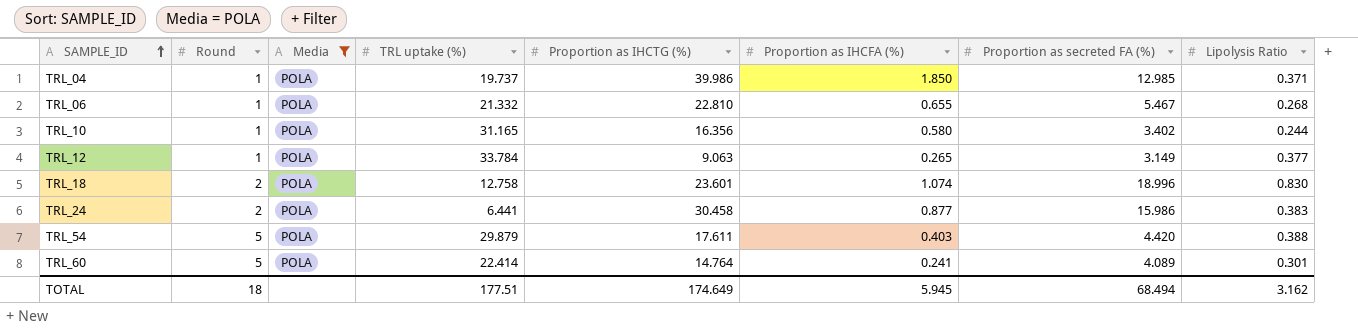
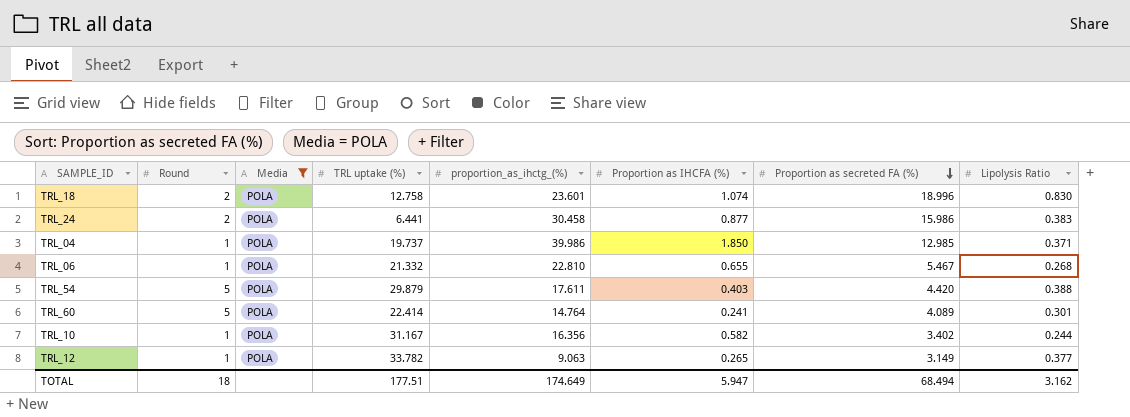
row order: SAMPLE_ID ascending -> Proportion as secreted FA (%) descending
column name: Proportion as IHCTG (%) -> proportion_as_ihctg_(%)
TRL_10 | TRL uptake (%): 31.165 -> 31.167
TRL_10 | Proportion as IHCFA (%): 0.580 -> 0.582
TRL_12 | TRL uptake (%): 33.784 -> 33.782
TOTAL | Proportion as IHCFA (%): 5.945 -> 5.947

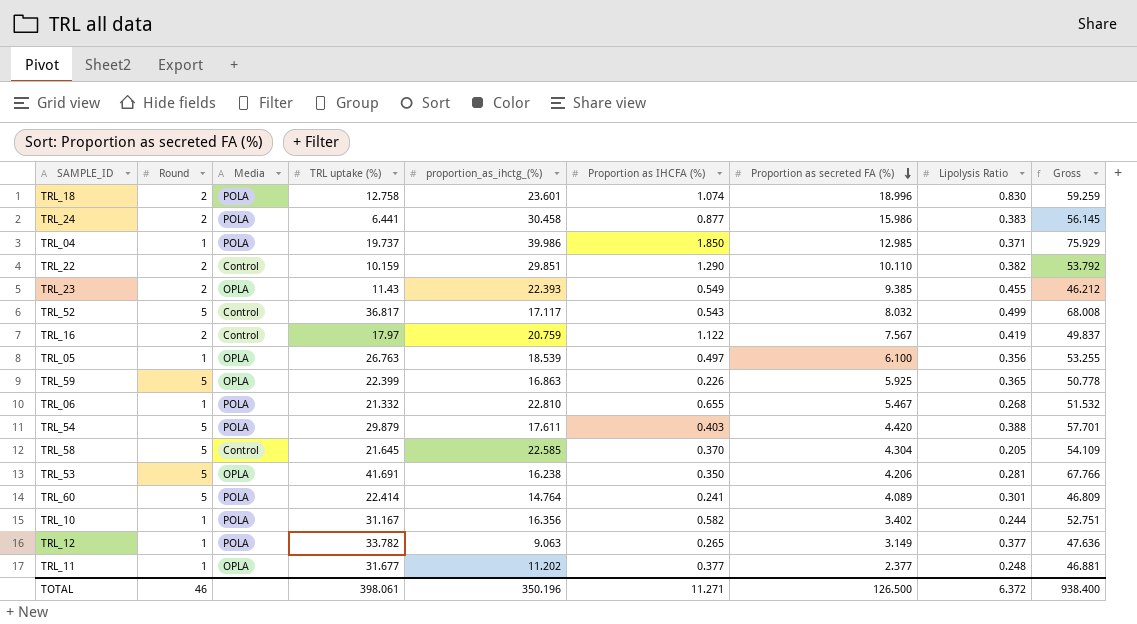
filter: Media = POLA -> none
column Gross | formula: none -> [Round] + [TRL uptake (%)] + [proportion_as_ihctg_(%)] + [Proportion as IHCFA (%)] + [Proportion as secreted FA (%)] + [Lipolysis Ratio]
TOTAL | Round: 18 -> 46
TOTAL | TRL uptake (%): 177.51 -> 398.061
TOTAL | proportion_as_ihctg_(%): 174.649 -> 350.196
TOTAL | Proportion as IHCFA (%): 5.947 -> 11.271
TOTAL | Proportion as secreted FA (%): 68.494 -> 126.500
TOTAL | Lipolysis Ratio: 3.162 -> 6.372

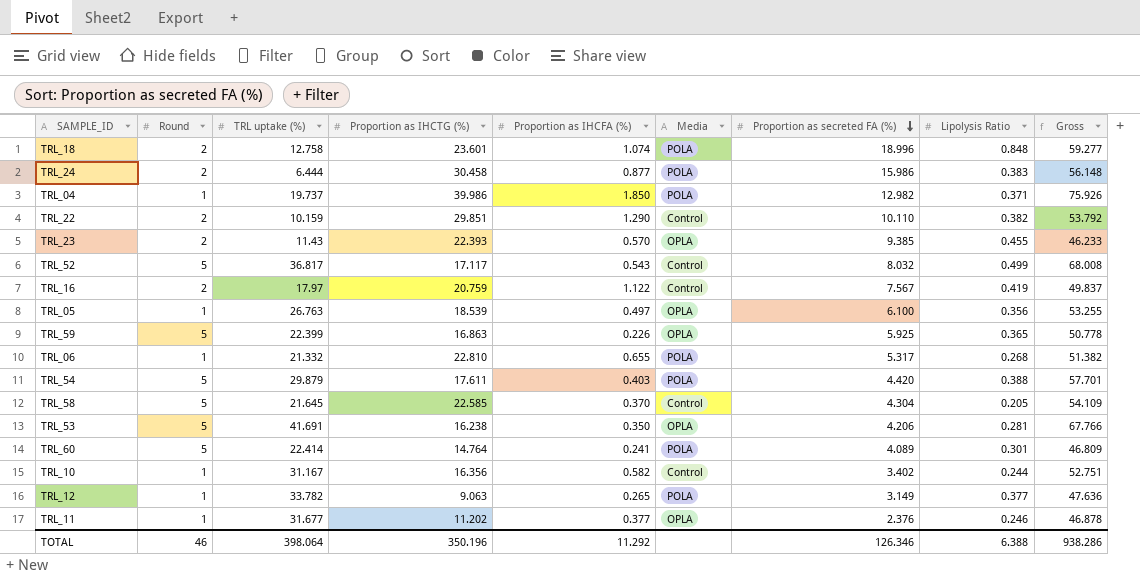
column name: proportion_as_ihctg_(%) -> Proportion as IHCTG (%)
column Media | position: 3 -> 6
TRL_18 | Lipolysis Ratio: 0.830 -> 0.848
TRL_18 | Gross: 59.259 -> 59.277
TRL_24 | TRL uptake (%): 6.441 -> 6.444
TRL_24 | Gross: 56.145 -> 56.148
TRL_04 | Proportion as secreted FA (%): 12.985 -> 12.982
TRL_04 | Gross: 75.929 -> 75.926
TRL_23 | Proportion as IHCFA (%): 0.549 -> 0.570
TRL_23 | Gross: 46.212 -> 46.233
TRL_06 | Proportion as secreted FA (%): 5.467 -> 5.317
TRL_06 | Gross: 51.532 -> 51.382
TRL_10 | Media: POLA -> Control
TRL_11 | Proportion as secreted FA (%): 2.377 -> 2.376
TRL_11 | Lipolysis Ratio: 0.248 -> 0.246
TRL_11 | Gross: 46.881 -> 46.878
TOTAL | TRL uptake (%): 398.061 -> 398.064
TOTAL | Proportion as IHCFA (%): 11.271 -> 11.292
TOTAL | Proportion as secreted FA (%): 126.500 -> 126.346
TOTAL | Lipolysis Ratio: 6.372 -> 6.388
TOTAL | Gross: 938.400 -> 938.286

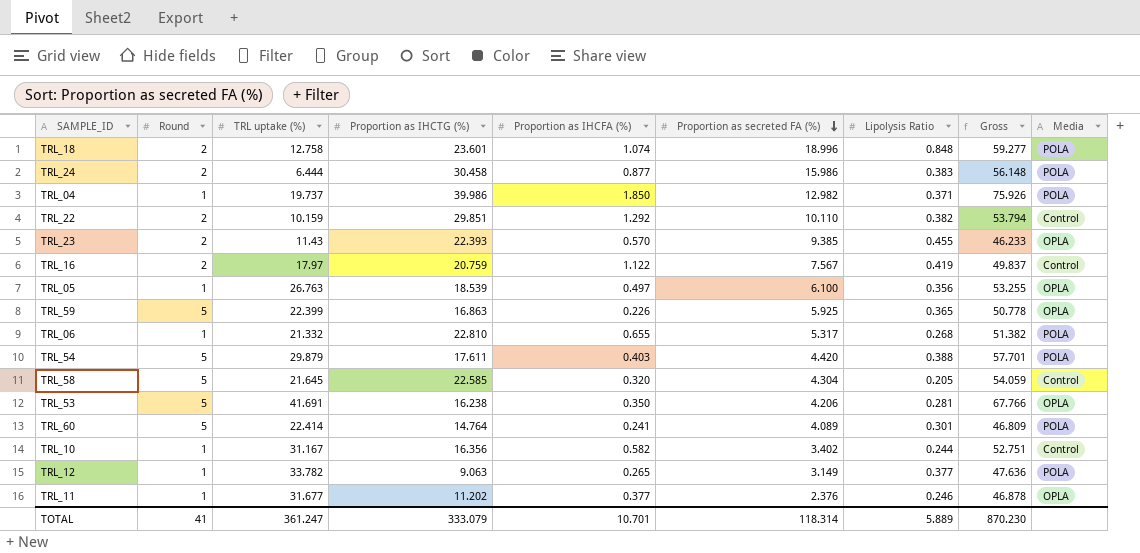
column Media | position: 6 -> 9
row TRL_52: 5 | 36.817 | 17.117 | 0.543 | Control | 8.032 | 0.499 | 68.008 -> none
TRL_22 | Proportion as IHCFA (%): 1.290 -> 1.292
TRL_22 | Gross: 53.792 -> 53.794
TRL_58 | Proportion as IHCFA (%): 0.370 -> 0.320
TRL_58 | Gross: 54.109 -> 54.059
TOTAL | Round: 46 -> 41
TOTAL | TRL uptake (%): 398.064 -> 361.247
TOTAL | Proportion as IHCTG (%): 350.196 -> 333.079
TOTAL | Proportion as IHCFA (%): 11.292 -> 10.701
TOTAL | Proportion as secreted FA (%): 126.346 -> 118.314
TOTAL | Lipolysis Ratio: 6.388 -> 5.889
TOTAL | Gross: 938.286 -> 870.230

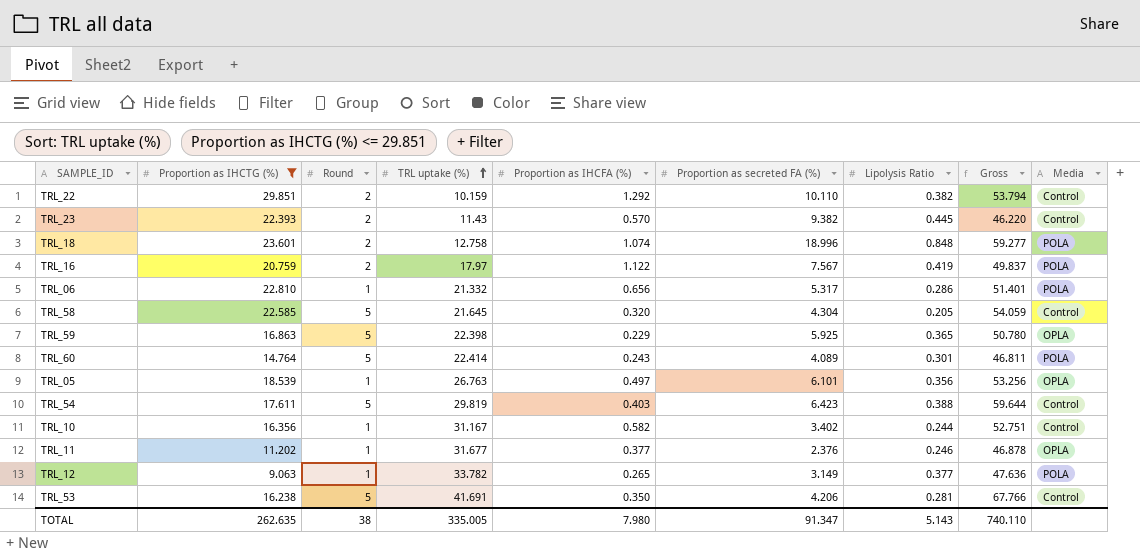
filter: none -> Proportion as IHCTG (%) <= 29.851
row order: Proportion as secreted FA (%) descending -> TRL uptake (%) ascending
column Proportion as IHCTG (%) | position: 4 -> 2
TRL_23 | Proportion as secreted FA (%): 9.385 -> 9.382
TRL_23 | Lipolysis Ratio: 0.455 -> 0.445
TRL_23 | Gross: 46.233 -> 46.220
TRL_23 | Media: OPLA -> Control
TRL_16 | Media: Control -> POLA
TRL_06 | Proportion as IHCFA (%): 0.655 -> 0.656
TRL_06 | Lipolysis Ratio: 0.268 -> 0.286
TRL_06 | Gross: 51.382 -> 51.401
TRL_59 | TRL uptake (%): 22.399 -> 22.398
TRL_59 | Proportion as IHCFA (%): 0.226 -> 0.229
TRL_59 | Gross: 50.778 -> 50.780
TRL_60 | Proportion as IHCFA (%): 0.241 -> 0.243
TRL_60 | Gross: 46.809 -> 46.811
TRL_05 | Proportion as secreted FA (%): 6.100 -> 6.101
TRL_05 | Gross: 53.255 -> 53.256
TRL_54 | TRL uptake (%): 29.879 -> 29.819
TRL_54 | Proportion as secreted FA (%): 4.420 -> 6.423
TRL_54 | Gross: 57.701 -> 59.644
TRL_54 | Media: POLA -> Control
TRL_53 | Media: OPLA -> Control
TOTAL | Proportion as IHCTG (%): 333.079 -> 262.635
TOTAL | Round: 41 -> 38
TOTAL | TRL uptake (%): 361.247 -> 335.005
TOTAL | Proportion as IHCFA (%): 10.701 -> 7.980
TOTAL | Proportion as secreted FA (%): 118.314 -> 91.347
TOTAL | Lipolysis Ratio: 5.889 -> 5.143
TOTAL | Gross: 870.230 -> 740.110

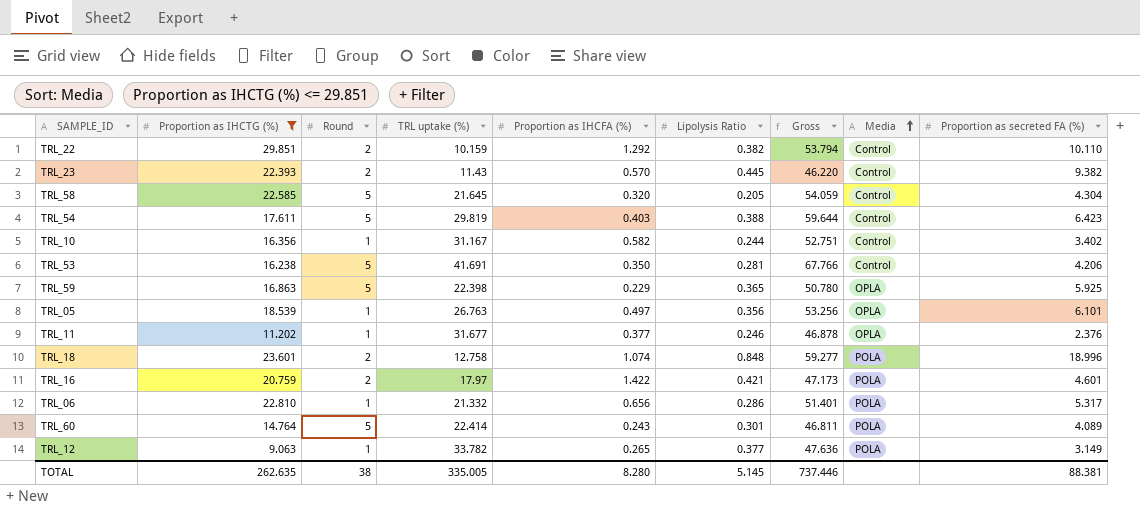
row order: TRL uptake (%) ascending -> Media ascending
column Proportion as secreted FA (%) | position: 6 -> 9
TRL_16 | Proportion as IHCFA (%): 1.122 -> 1.422
TRL_16 | Lipolysis Ratio: 0.419 -> 0.421
TRL_16 | Gross: 49.837 -> 47.173
TRL_16 | Proportion as secreted FA (%): 7.567 -> 4.601
TOTAL | Proportion as IHCFA (%): 7.980 -> 8.280
TOTAL | Lipolysis Ratio: 5.143 -> 5.145
TOTAL | Gross: 740.110 -> 737.446
TOTAL | Proportion as secreted FA (%): 91.347 -> 88.381

